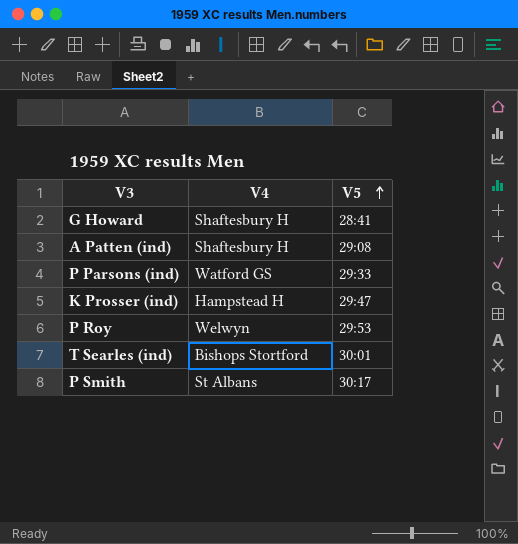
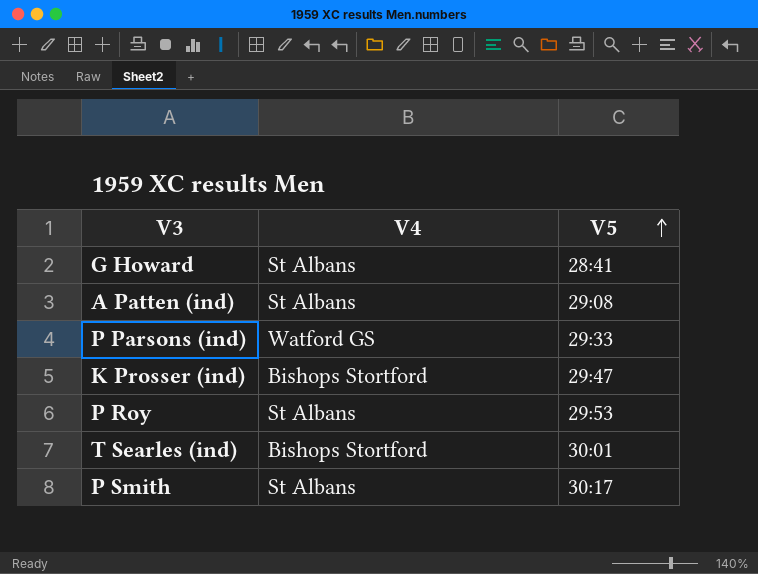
G Howard | V4: Shaftesbury H -> St Albans
A Patten (ind) | V4: Shaftesbury H -> St Albans
K Prosser (ind) | V4: Hampstead H -> Bishops Stortford
P Roy | V4: Welwyn -> St Albans

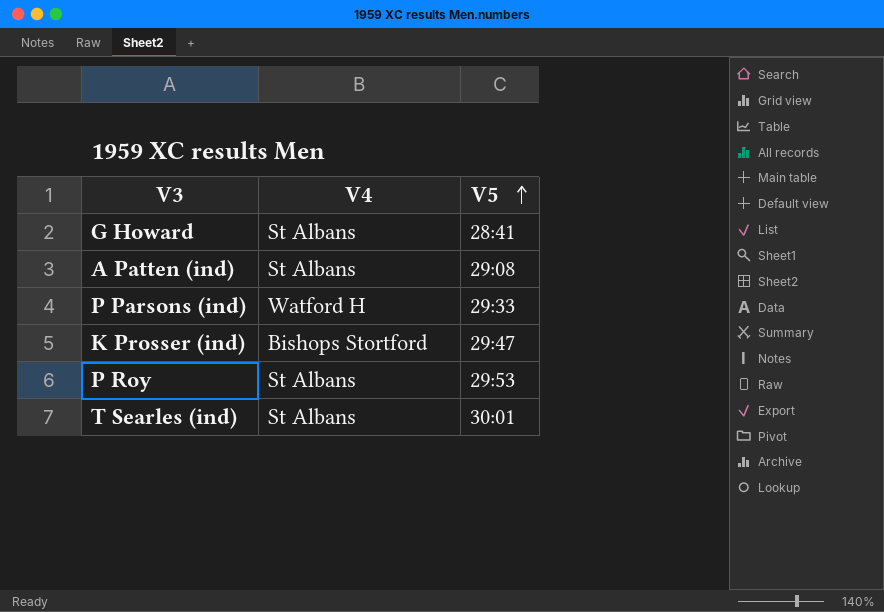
row P Smith: St Albans | 30:17 -> none
P Parsons (ind) | V4: Watford GS -> Watford H
T Searles (ind) | V4: Bishops Stortford -> St Albans

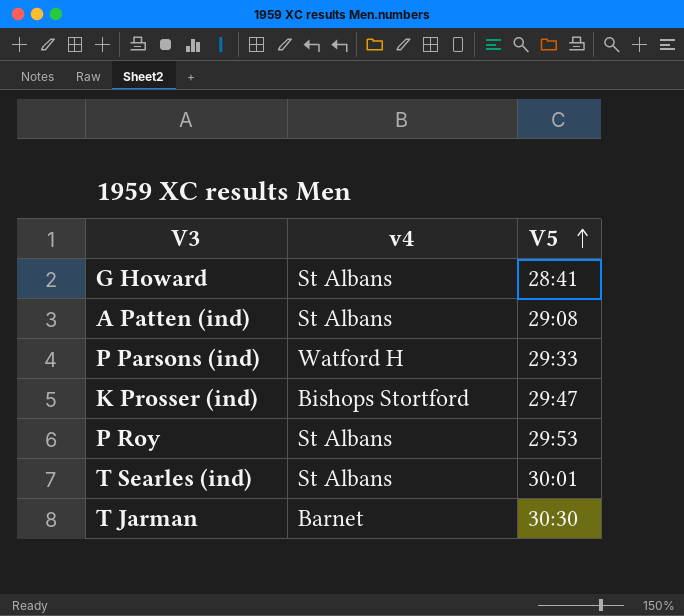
column name: V4 -> v4
row T Jarman: none -> Barnet | 30:30

